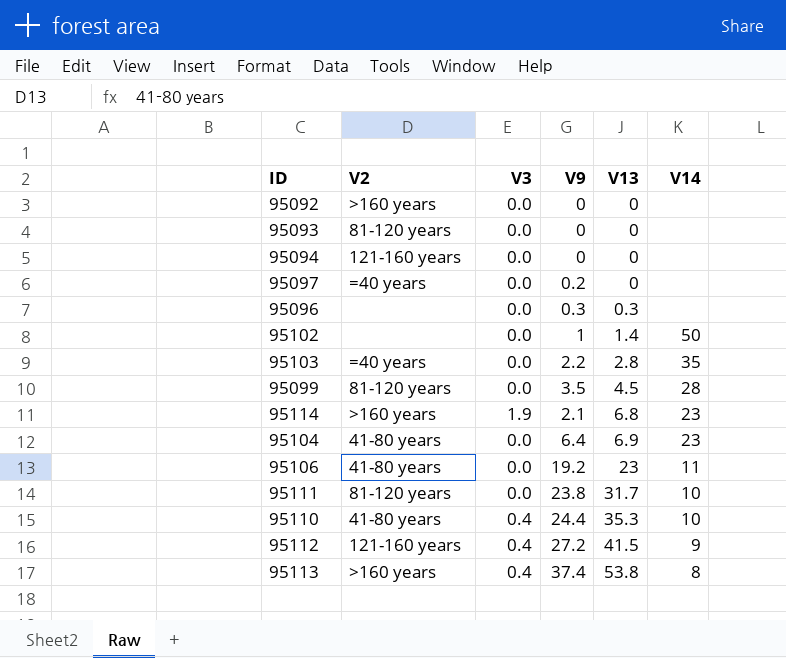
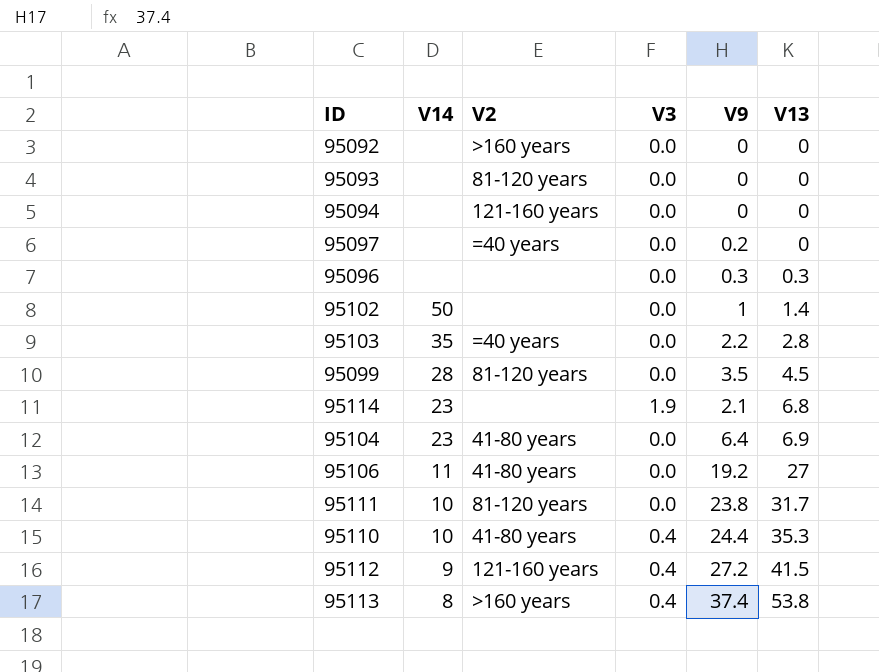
column V14 | position: 6 -> 2
95114 | V2: >160 years -> none
95106 | V13: 23 -> 27

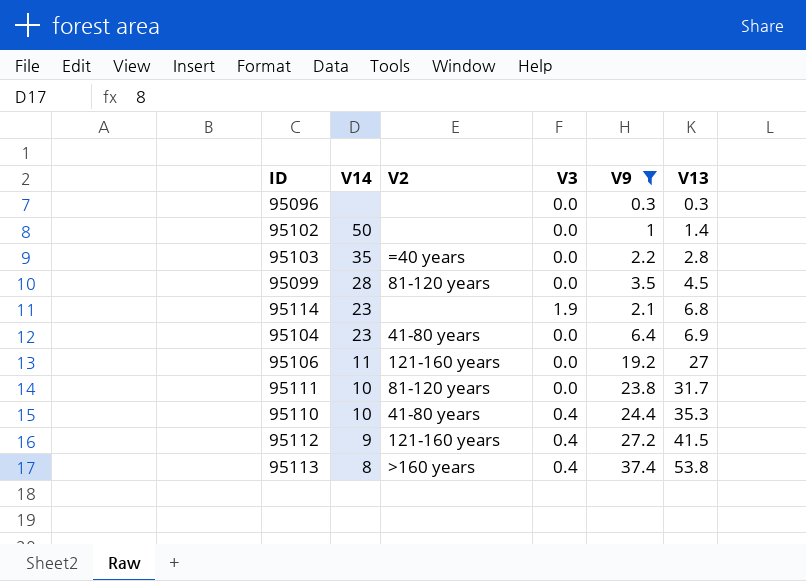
filter: none -> V9 >= 0.3
95106 | V2: 41-80 years -> 121-160 years

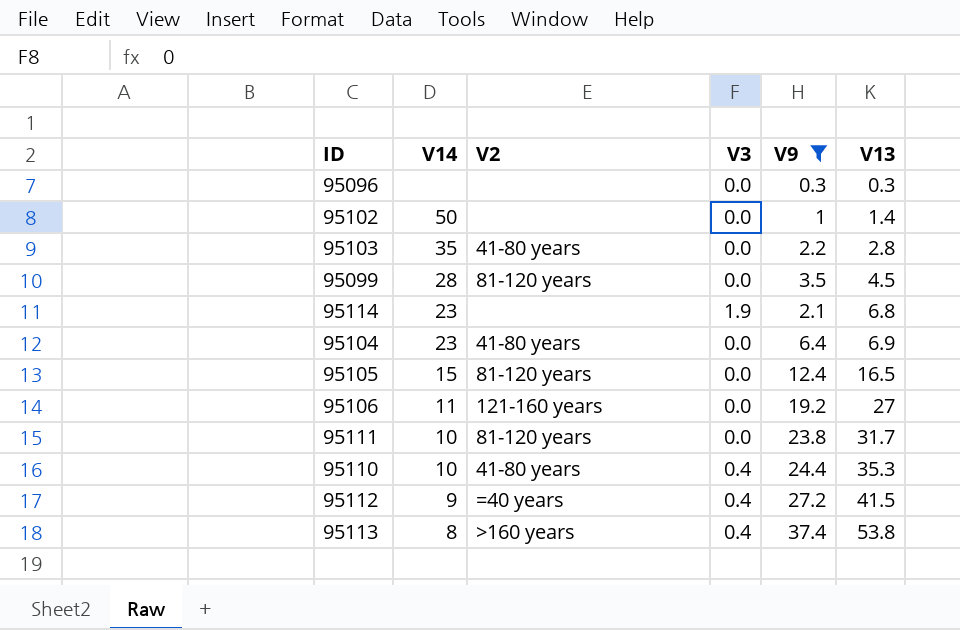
95103 | V2: =40 years -> 41-80 years
row 95105: none -> 15 | 81-120 years | 0.0 | 12.4 | 16.5
95112 | V2: 121-160 years -> =40 years

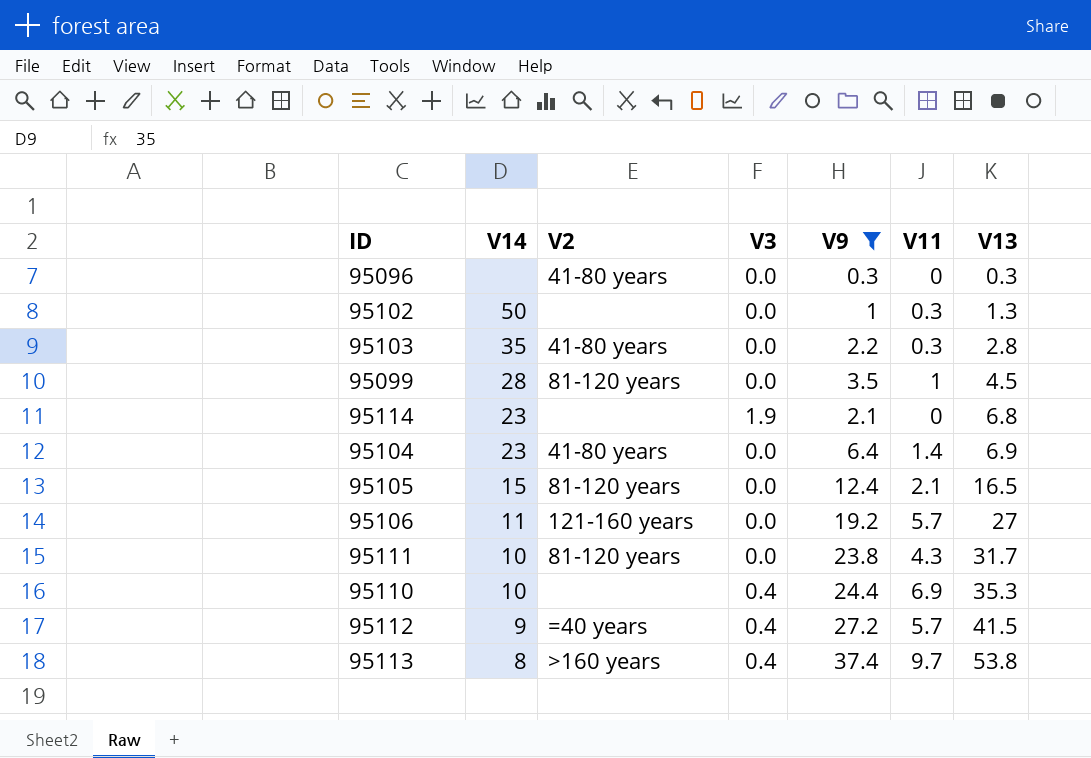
column V11 | position: none -> 6
95096 | V2: none -> 41-80 years
95102 | V13: 1.4 -> 1.3
95110 | V2: 41-80 years -> none

